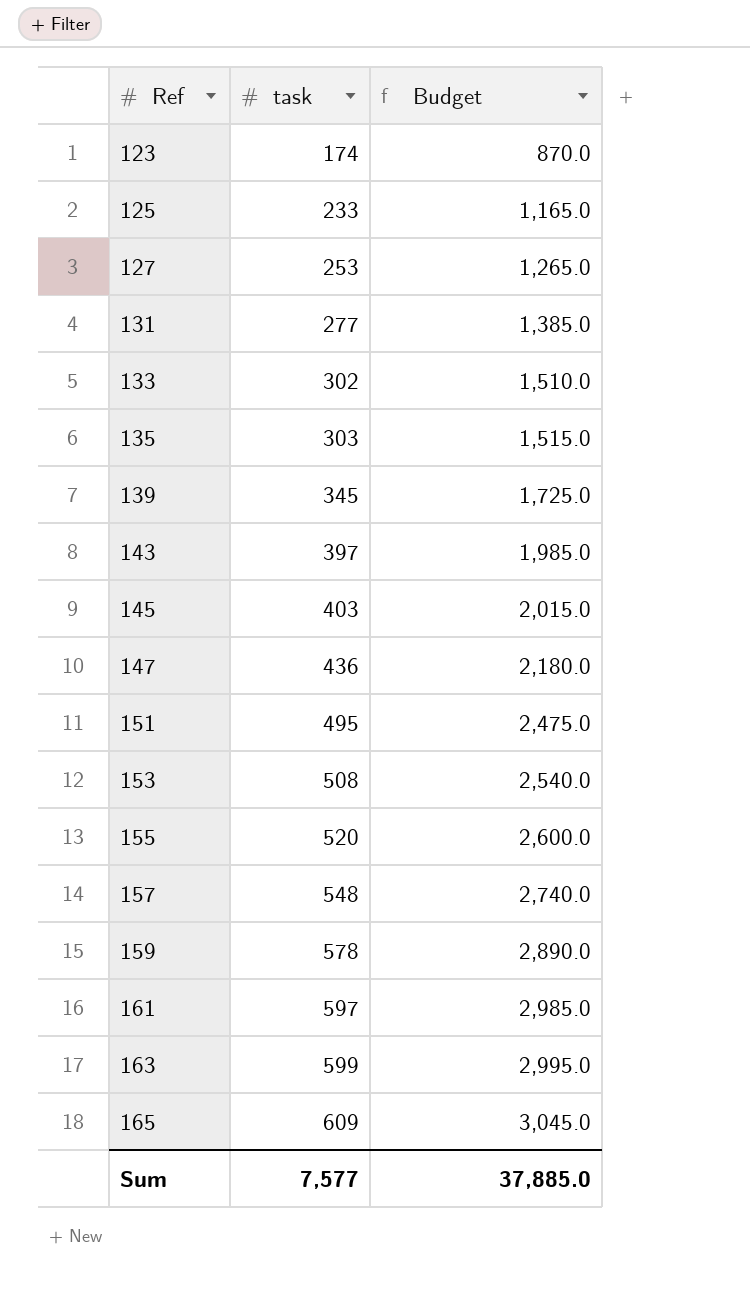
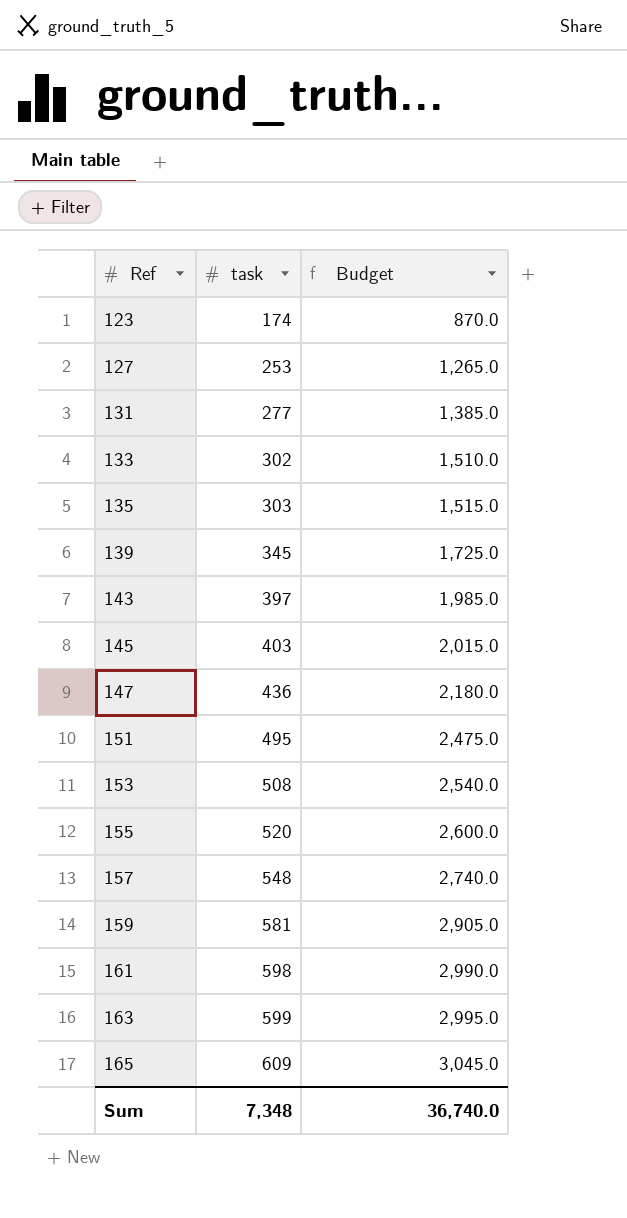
row 125: 233 | 1,165.0 -> none
159 | task: 578 -> 581
159 | Budget: 2,890.0 -> 2,905.0
161 | task: 597 -> 598
161 | Budget: 2,985.0 -> 2,990.0
Sum | task: 7,577 -> 7,348
Sum | Budget: 37,885.0 -> 36,740.0

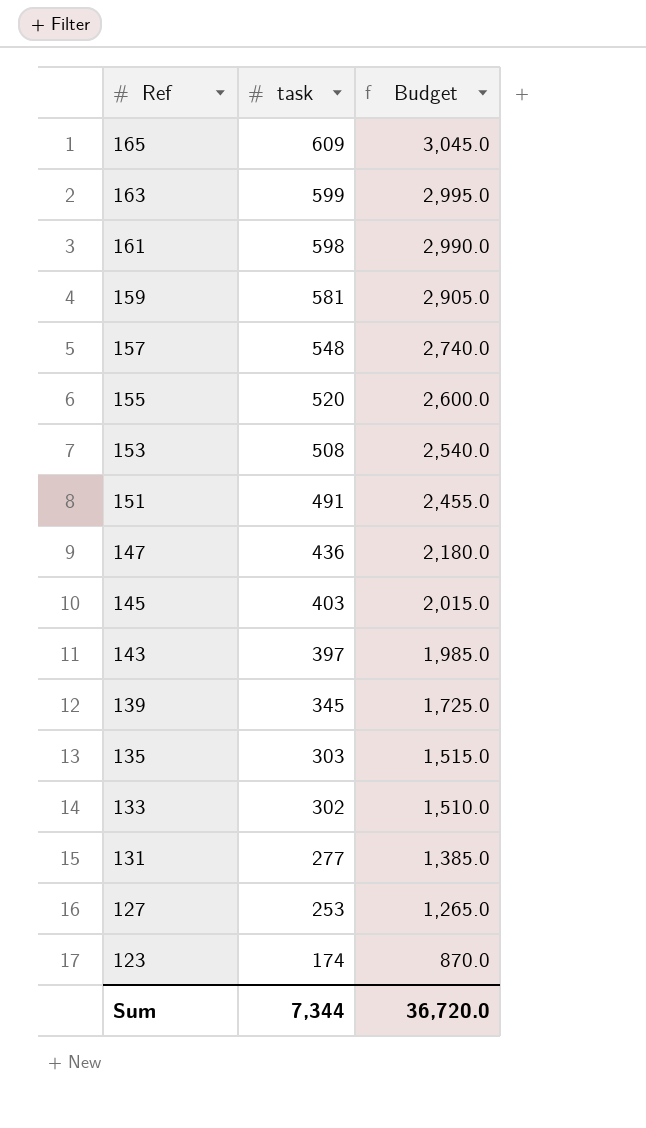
row order: Ref ascending -> Ref descending
151 | task: 495 -> 491
151 | Budget: 2,475.0 -> 2,455.0
Sum | task: 7,348 -> 7,344
Sum | Budget: 36,740.0 -> 36,720.0

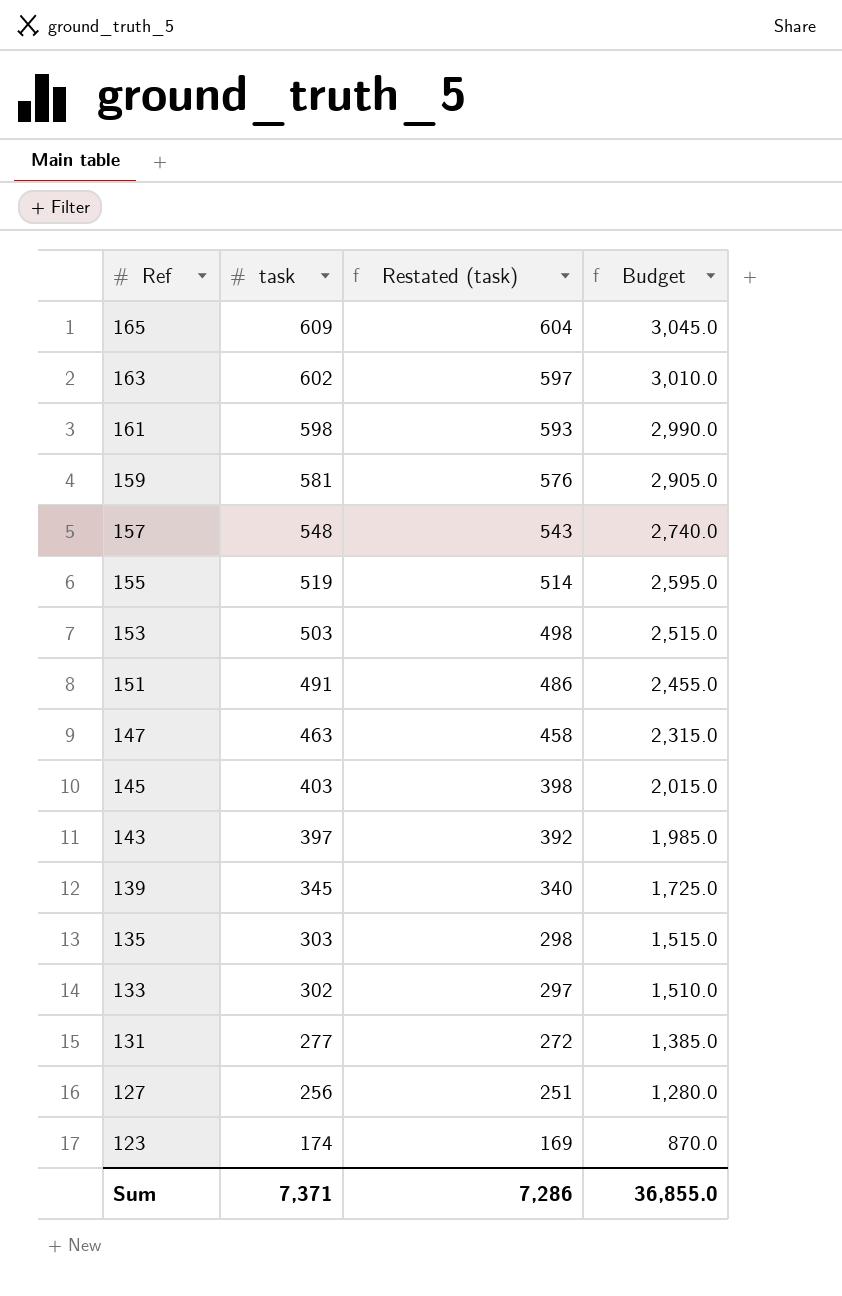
column Restated (task) | formula: none -> [task] - 5
163 | task: 599 -> 602
163 | Budget: 2,995.0 -> 3,010.0
155 | task: 520 -> 519
155 | Budget: 2,600.0 -> 2,595.0
153 | task: 508 -> 503
153 | Budget: 2,540.0 -> 2,515.0
147 | task: 436 -> 463
147 | Budget: 2,180.0 -> 2,315.0
127 | task: 253 -> 256
127 | Budget: 1,265.0 -> 1,280.0
Sum | task: 7,344 -> 7,371
Sum | Budget: 36,720.0 -> 36,855.0

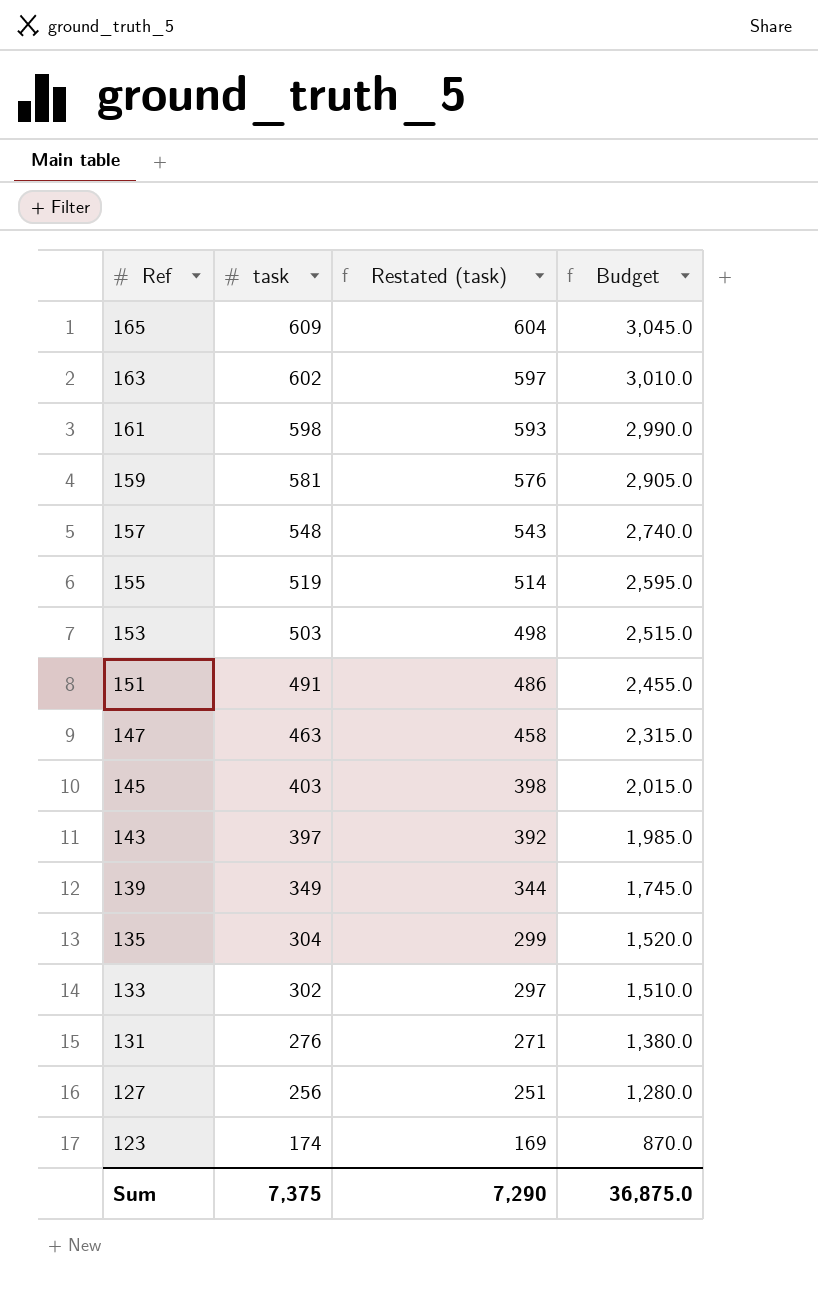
139 | task: 345 -> 349
139 | Restated (task): 340 -> 344
139 | Budget: 1,725.0 -> 1,745.0
135 | task: 303 -> 304
135 | Restated (task): 298 -> 299
135 | Budget: 1,515.0 -> 1,520.0
131 | task: 277 -> 276
131 | Restated (task): 272 -> 271
131 | Budget: 1,385.0 -> 1,380.0
Sum | task: 7,371 -> 7,375
Sum | Restated (task): 7,286 -> 7,290
Sum | Budget: 36,855.0 -> 36,875.0

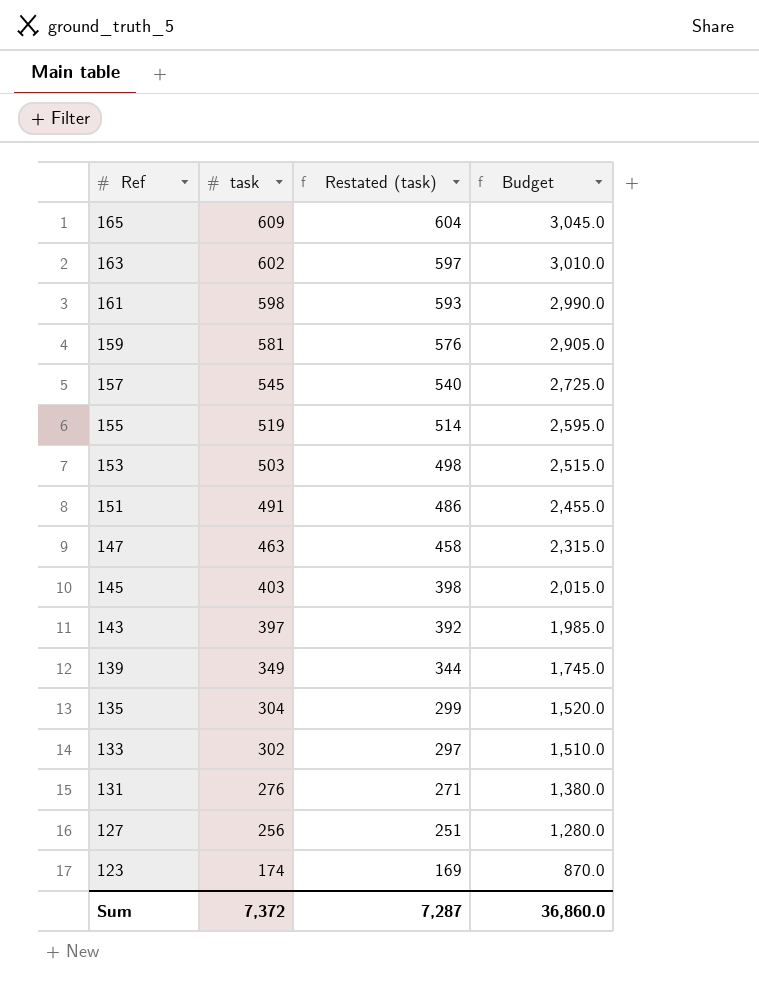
157 | task: 548 -> 545
157 | Restated (task): 543 -> 540
157 | Budget: 2,740.0 -> 2,725.0
Sum | task: 7,375 -> 7,372
Sum | Restated (task): 7,290 -> 7,287
Sum | Budget: 36,875.0 -> 36,860.0

